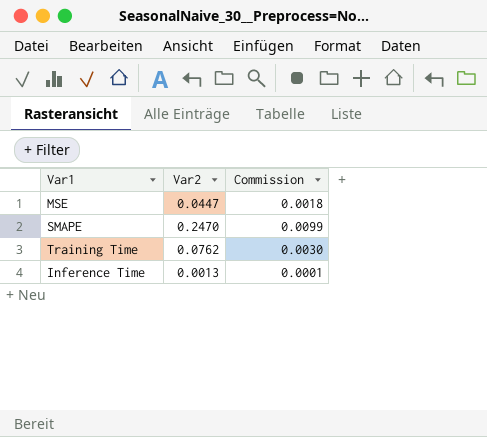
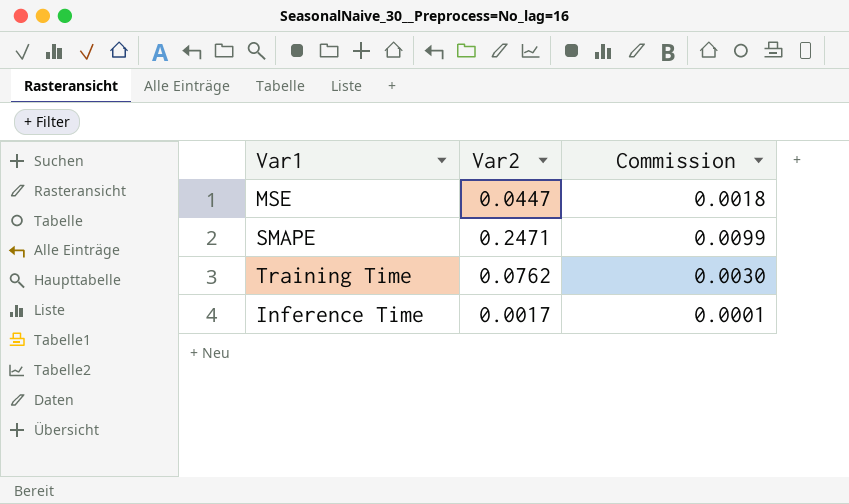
SMAPE | Var2: 0.2470 -> 0.2471
Inference Time | Var2: 0.0013 -> 0.0017

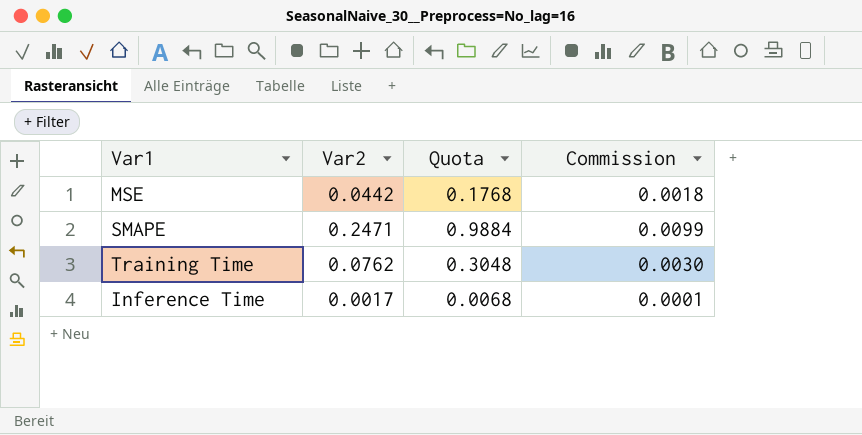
column Quota | formula: none -> [Var2] * 4
MSE | Var2: 0.0447 -> 0.0442

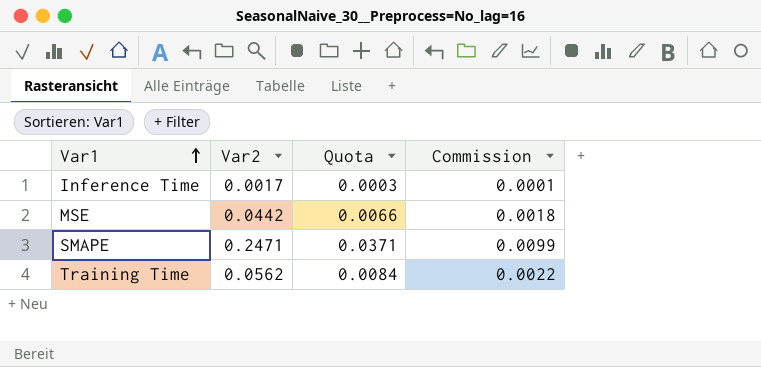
row order: none -> Var1 ascending
column Quota | formula: [Var2] * 4 -> [Var2] * 0.15
Training Time | Var2: 0.0762 -> 0.0562
Training Time | Commission: 0.0030 -> 0.0022

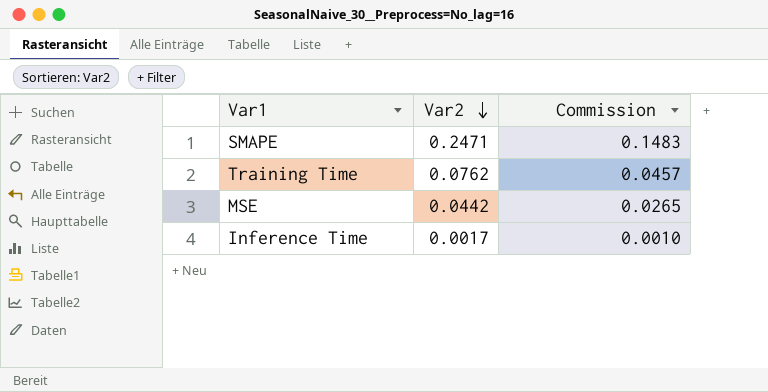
row order: Var1 ascending -> Var2 descending
column Quota | formula: [Var2] * 0.15 -> none
column Commission | formula: [Var2] * 0.04 -> [Var2] * 0.6
Training Time | Var2: 0.0562 -> 0.0762

